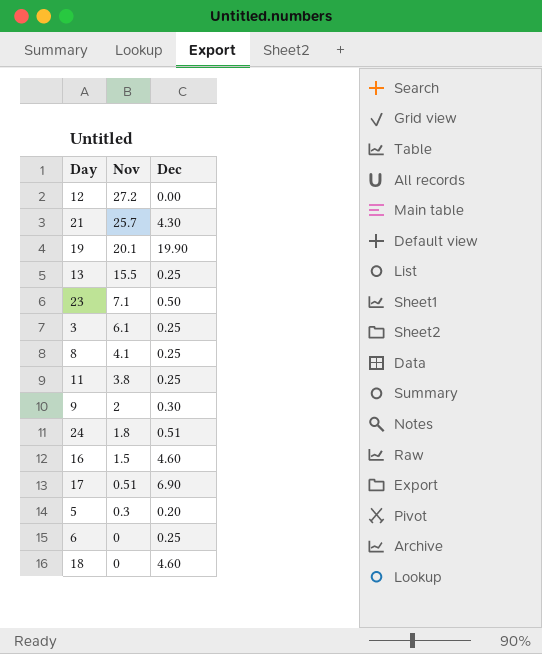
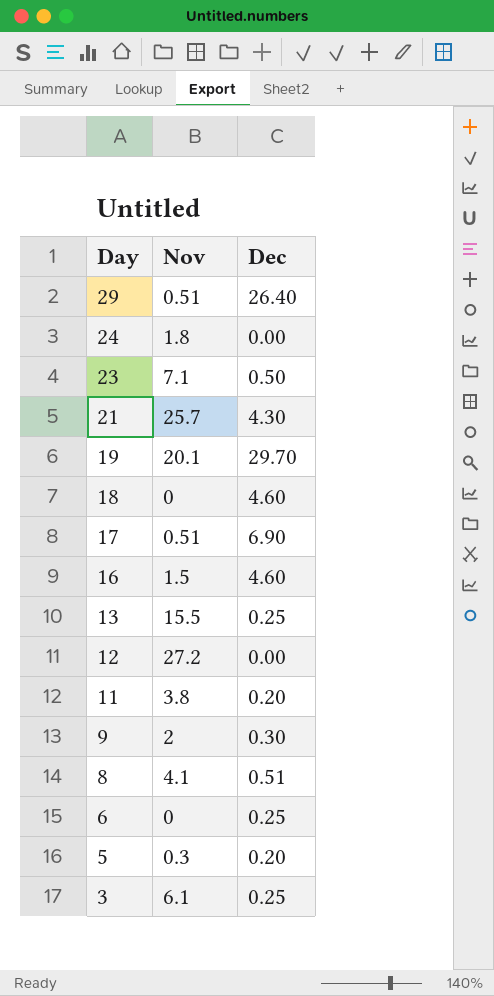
row order: Nov descending -> Day descending
row 29: none -> 0.51 | 26.40
24 | Dec: 0.51 -> 0.00
19 | Dec: 19.90 -> 29.70
11 | Dec: 0.25 -> 0.20
8 | Dec: 0.25 -> 0.51

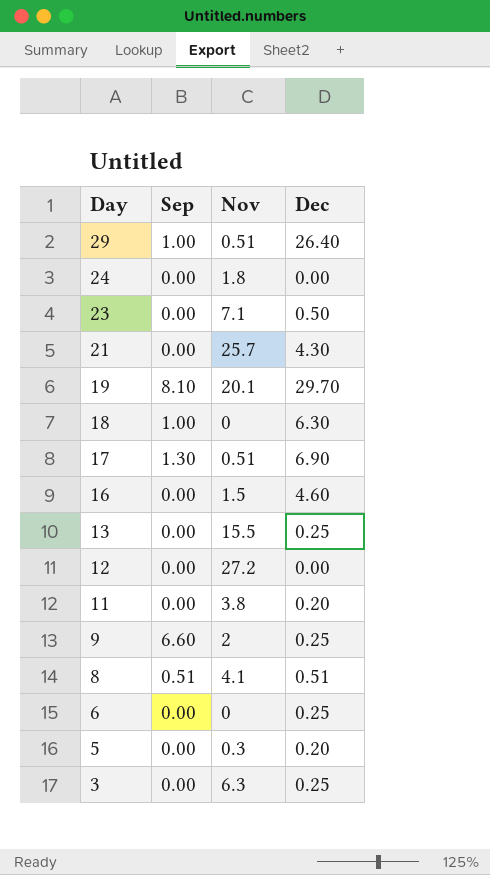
column Sep | position: none -> 2
18 | Dec: 4.60 -> 6.30
9 | Dec: 0.30 -> 0.25
3 | Nov: 6.1 -> 6.3

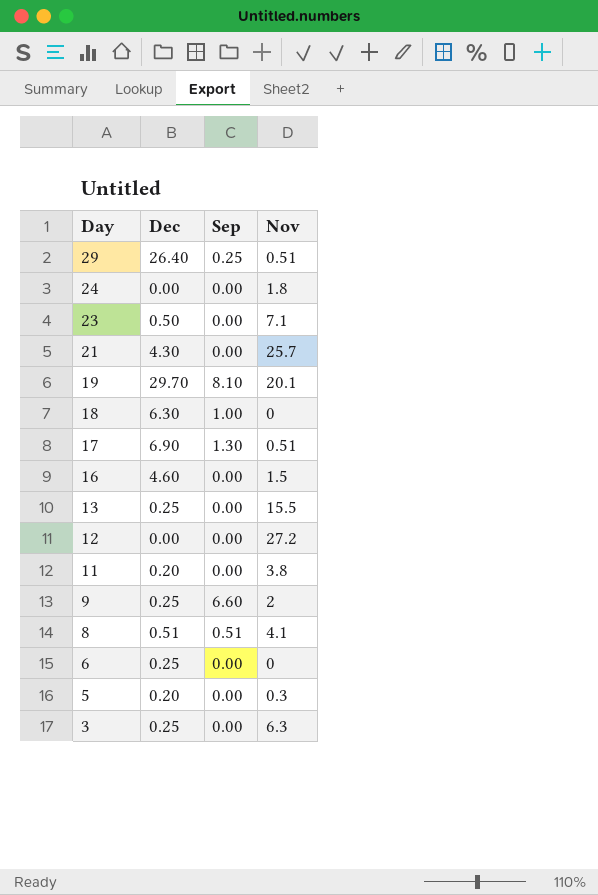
column Dec | position: 4 -> 2
29 | Sep: 1.00 -> 0.25

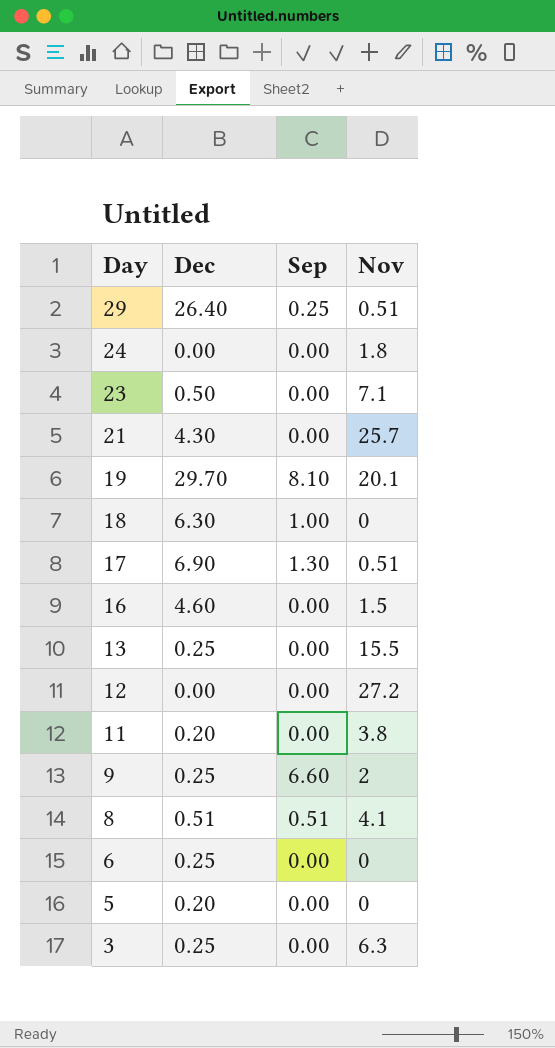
5 | Nov: 0.3 -> 0

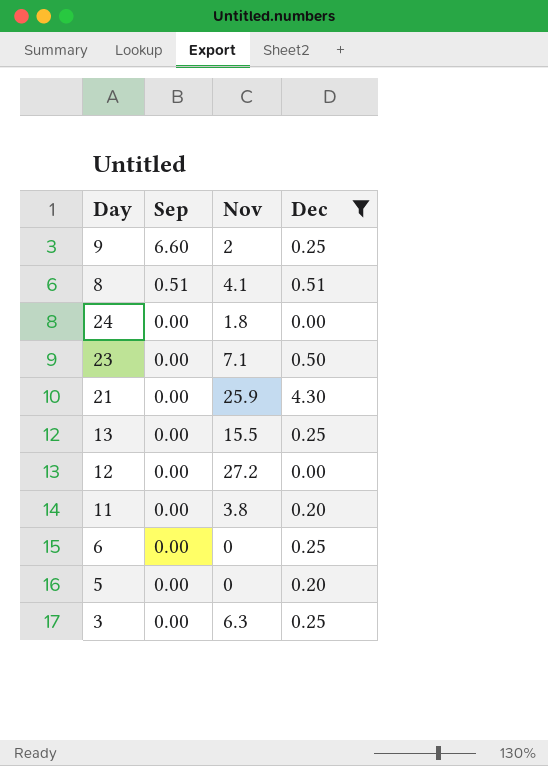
filter: none -> Dec <= 4.30
row order: Day descending -> Sep descending
column Dec | position: 2 -> 4
21 | Nov: 25.7 -> 25.9

